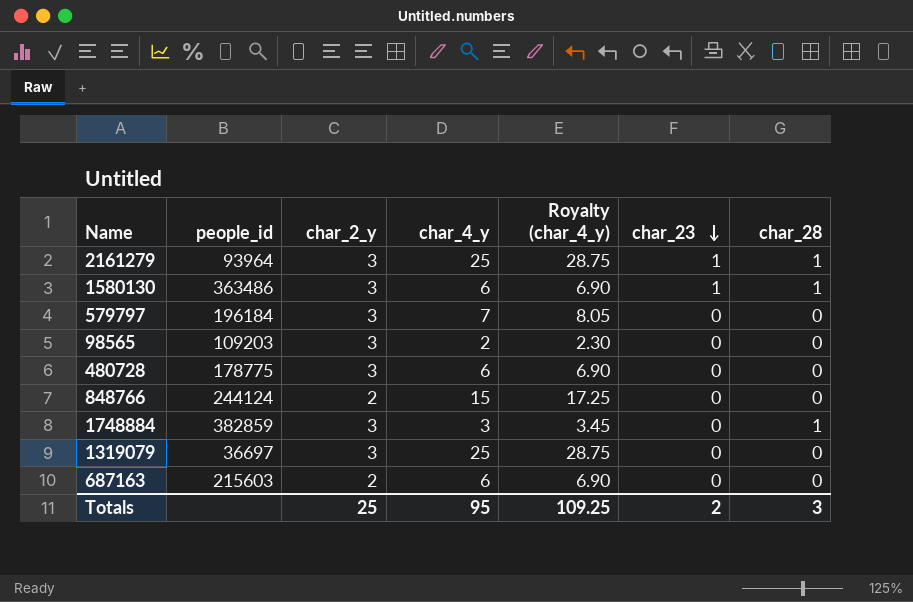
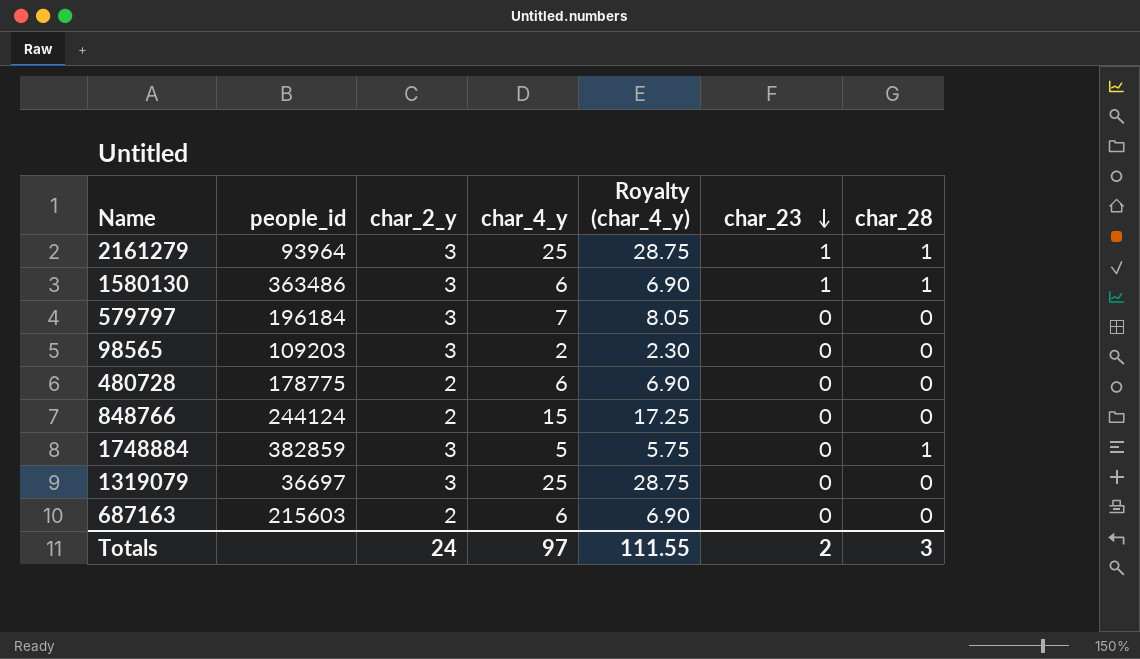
480728 | char_2_y: 3 -> 2
1748884 | char_4_y: 3 -> 5
1748884 | Royalty (char_4_y): 3.45 -> 5.75
Totals | char_2_y: 25 -> 24
Totals | char_4_y: 95 -> 97
Totals | Royalty (char_4_y): 109.25 -> 111.55

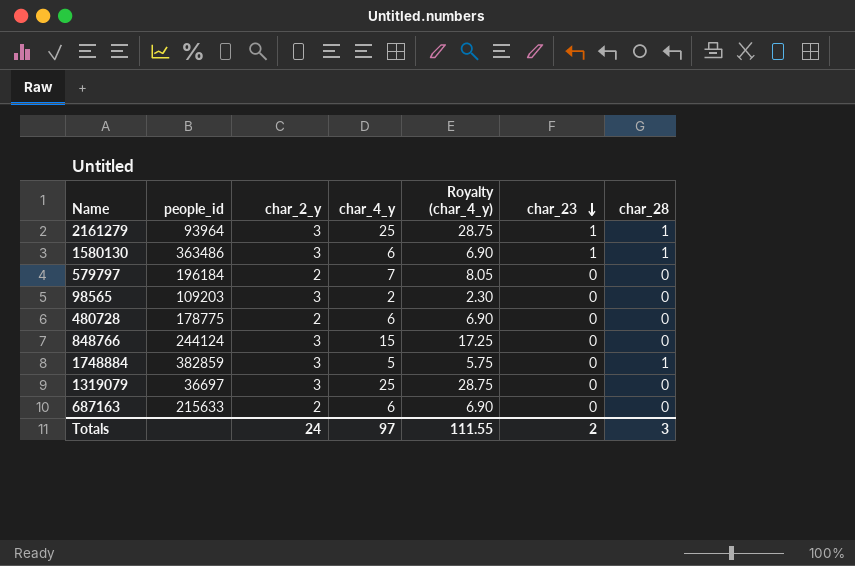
579797 | char_2_y: 3 -> 2
848766 | char_2_y: 2 -> 3
687163 | people_id: 215603 -> 215633

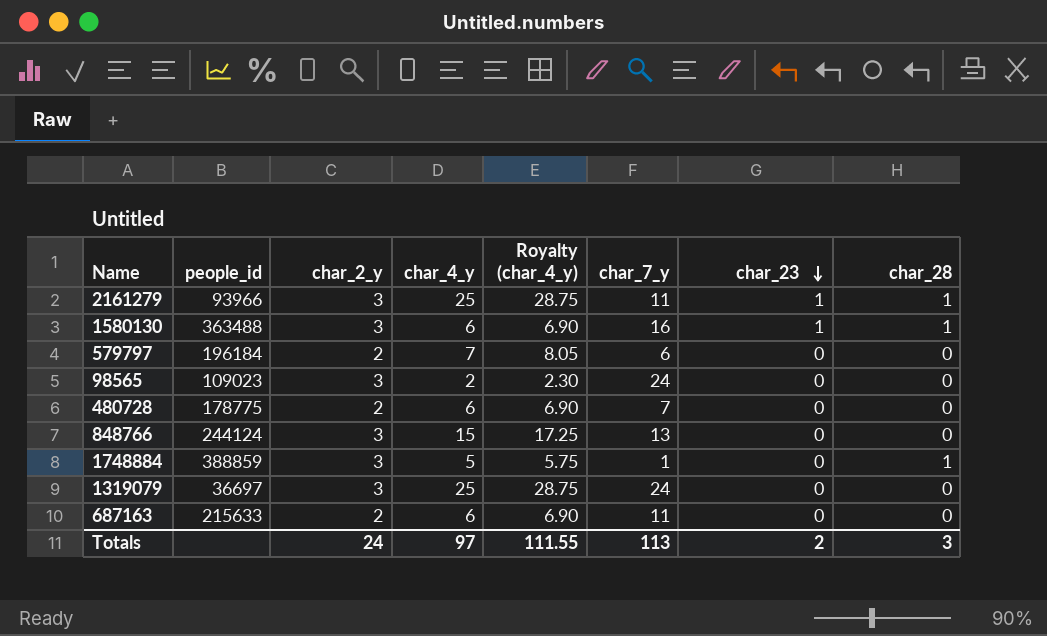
column char_7_y | position: none -> 6
2161279 | people_id: 93964 -> 93966
1580130 | people_id: 363486 -> 363488
98565 | people_id: 109203 -> 109023
1748884 | people_id: 382859 -> 388859

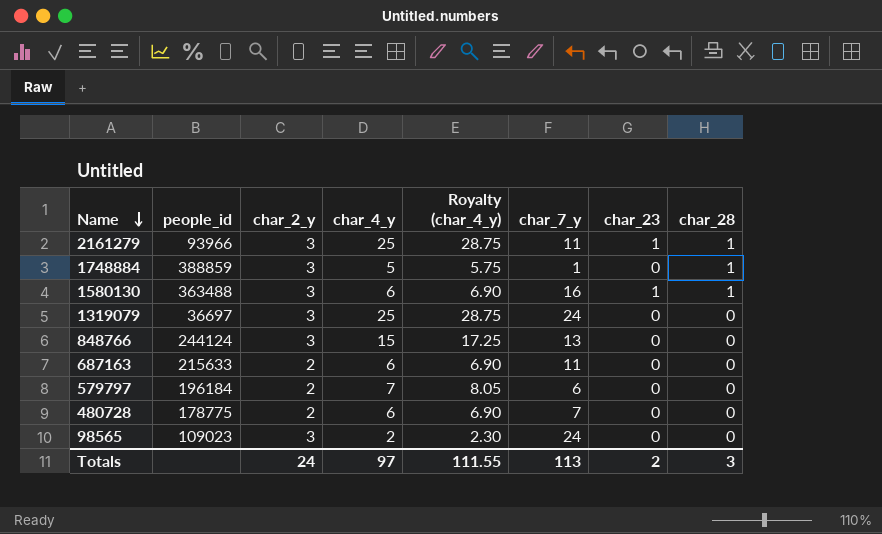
row order: char_23 descending -> Name descending

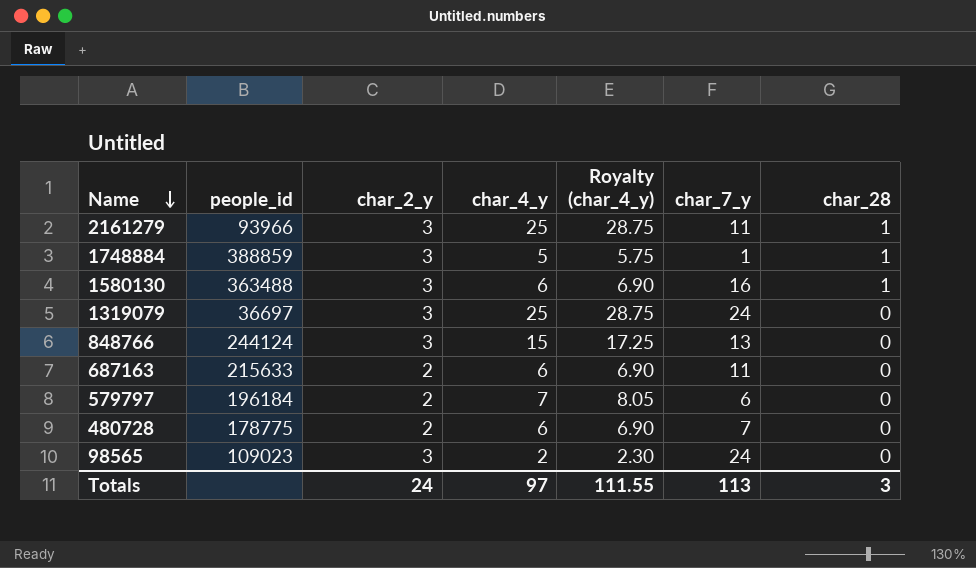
column char_23 | position: 7 -> none

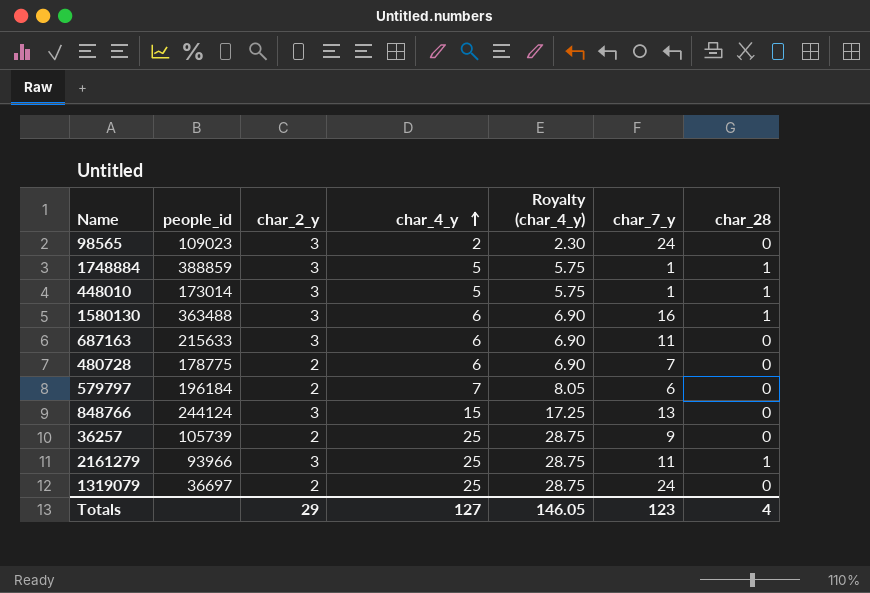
row order: Name descending -> char_4_y ascending
row 448010: none -> 173014 | 3 | 5 | 5.75 | 1 | 1
687163 | char_2_y: 2 -> 3
row 36257: none -> 105739 | 2 | 25 | 28.75 | 9 | 0
1319079 | char_2_y: 3 -> 2
Totals | char_2_y: 24 -> 29
Totals | char_4_y: 97 -> 127
Totals | Royalty (char_4_y): 111.55 -> 146.05
Totals | char_7_y: 113 -> 123
Totals | char_28: 3 -> 4

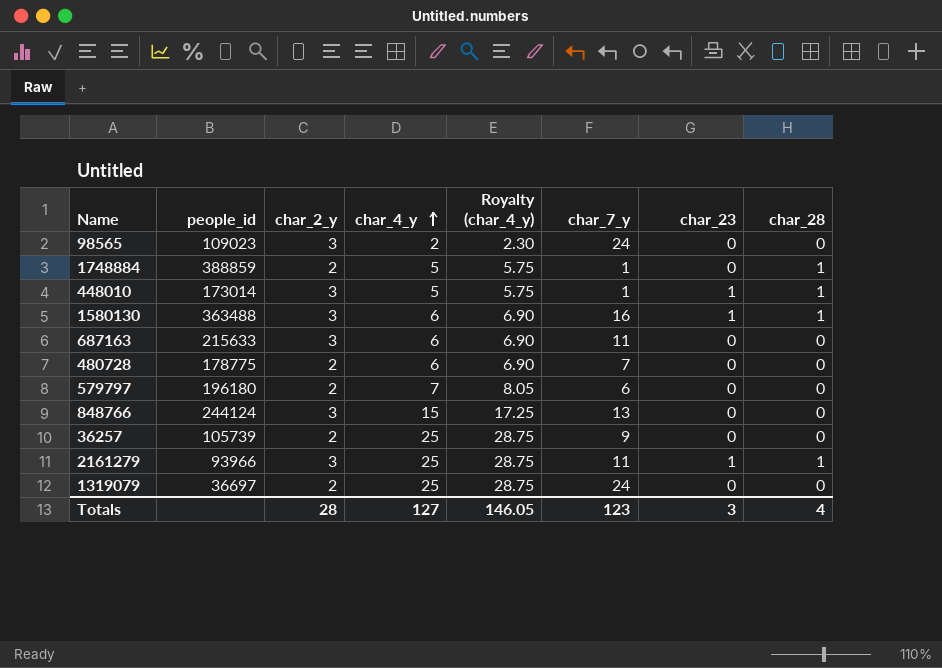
column char_23 | position: none -> 7
1748884 | char_2_y: 3 -> 2
579797 | people_id: 196184 -> 196180
Totals | char_2_y: 29 -> 28

